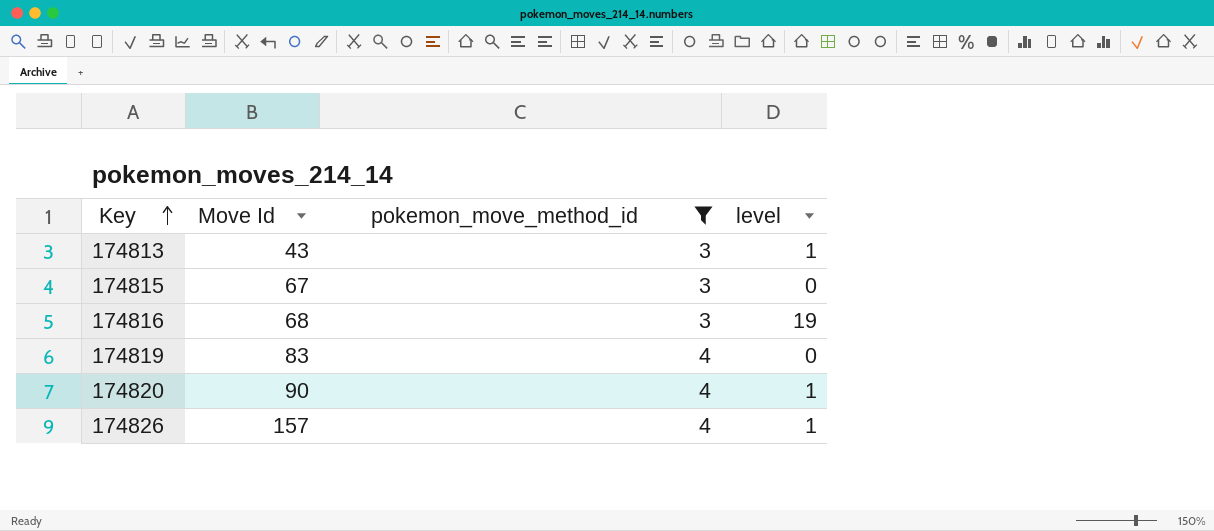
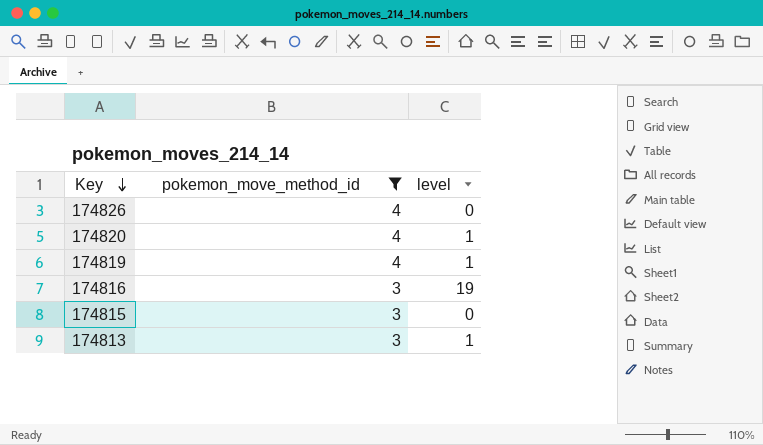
row order: Key ascending -> Key descending
column Move Id | position: 2 -> none
174826 | level: 1 -> 0
174819 | level: 0 -> 1

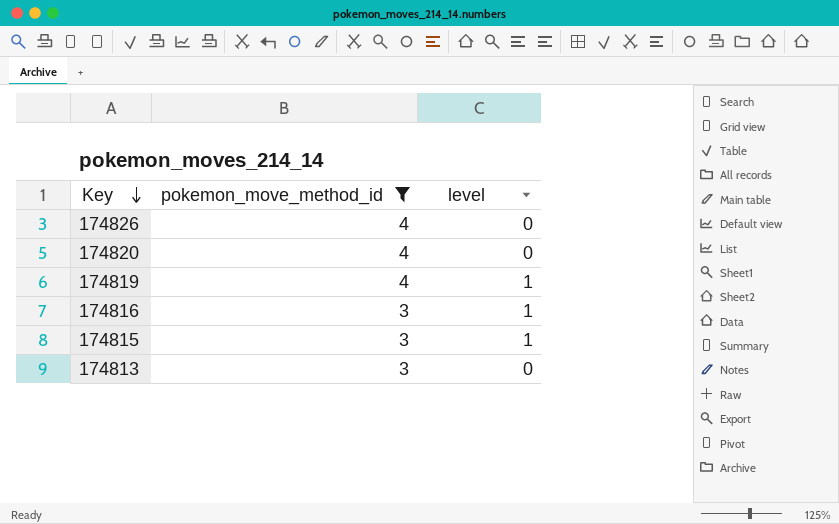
174820 | level: 1 -> 0
174816 | level: 19 -> 1
174815 | level: 0 -> 1
174813 | level: 1 -> 0

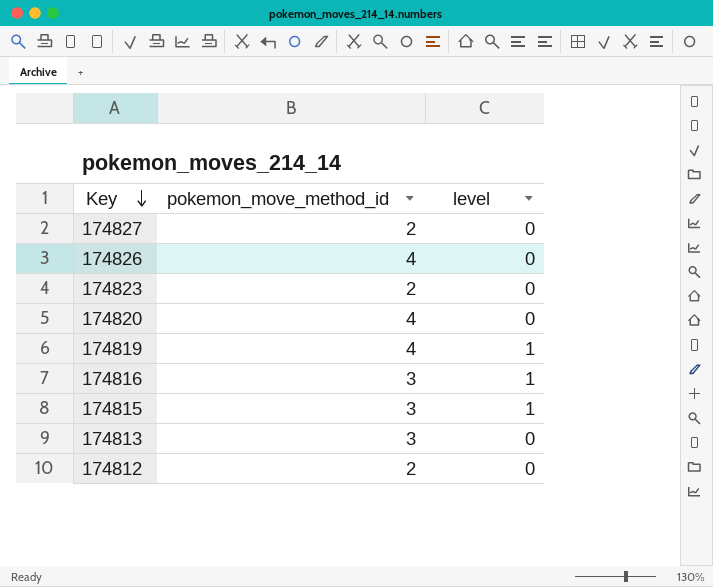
filter: pokemon_move_method_id != 2 -> none

